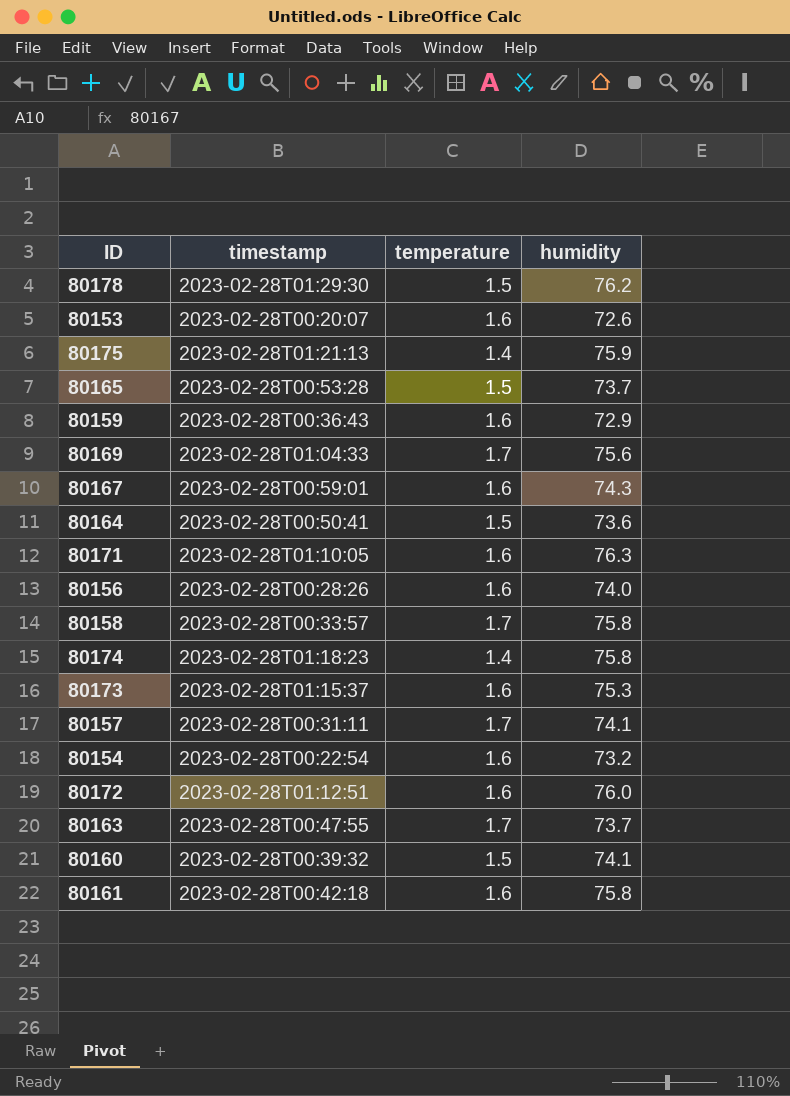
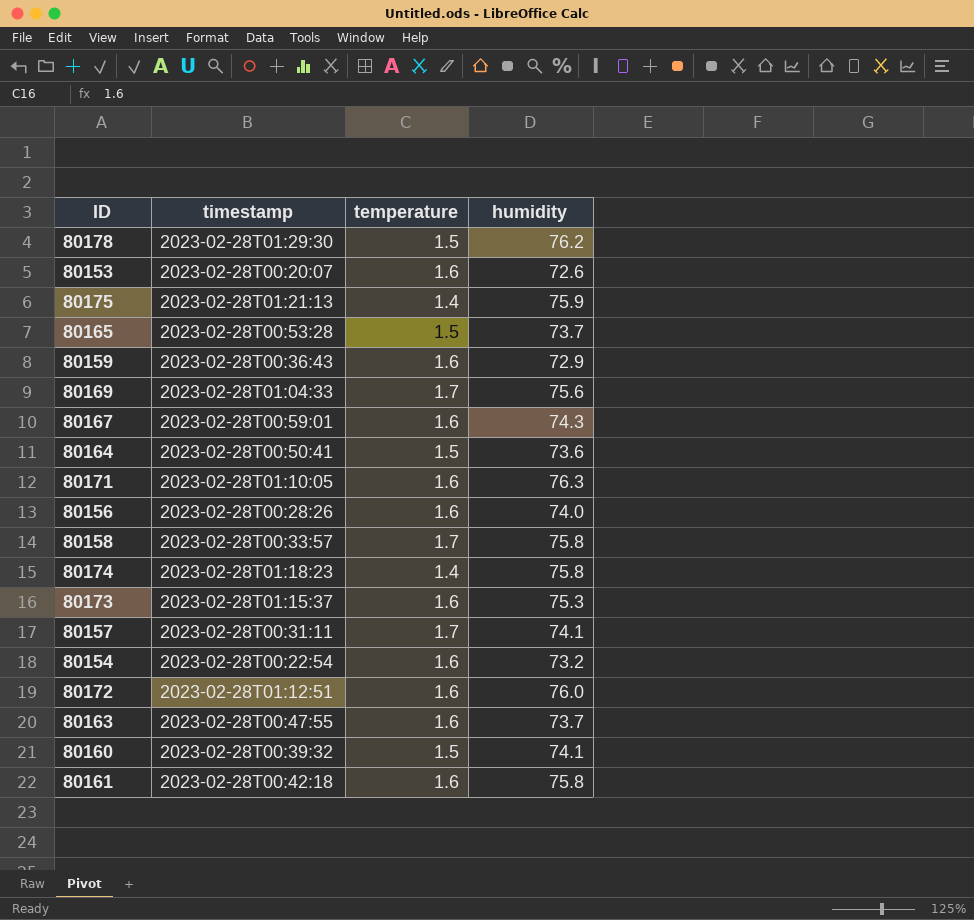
80163 | temperature: 1.7 -> 1.6

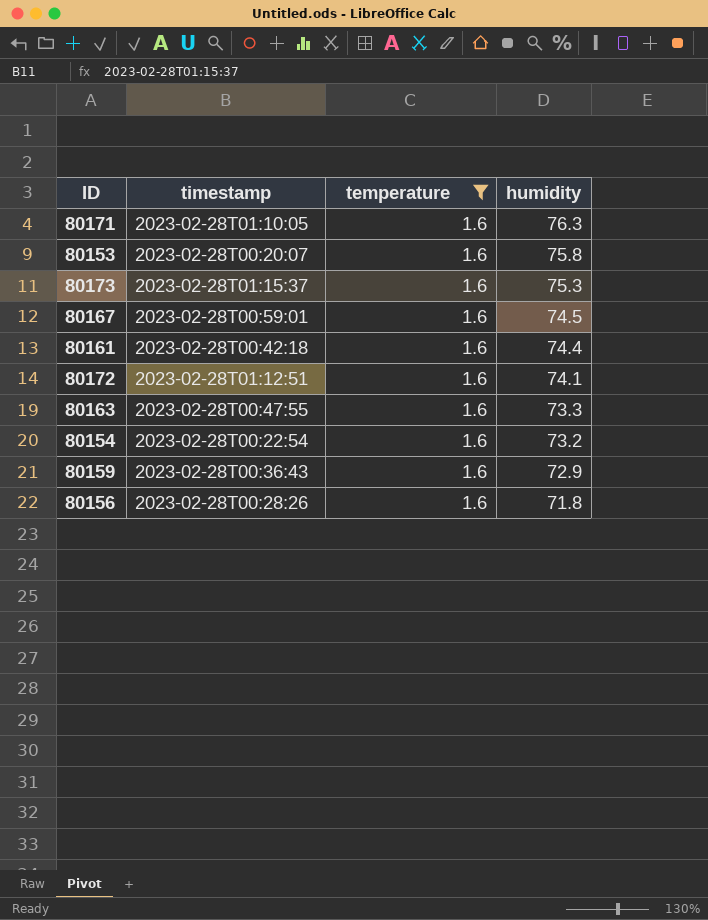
filter: none -> temperature = 1.6
row order: none -> humidity descending
80153 | humidity: 72.6 -> 75.8
80167 | humidity: 74.3 -> 74.5
80161 | humidity: 75.8 -> 74.4
80172 | humidity: 76.0 -> 74.1
80163 | humidity: 73.7 -> 73.3
80156 | humidity: 74.0 -> 71.8

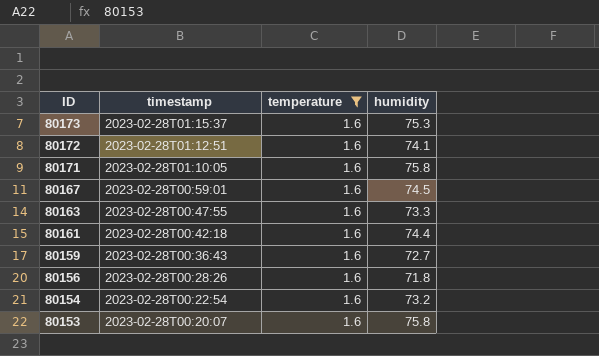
row order: humidity descending -> ID descending
80171 | humidity: 76.3 -> 75.8
80159 | humidity: 72.9 -> 72.7

